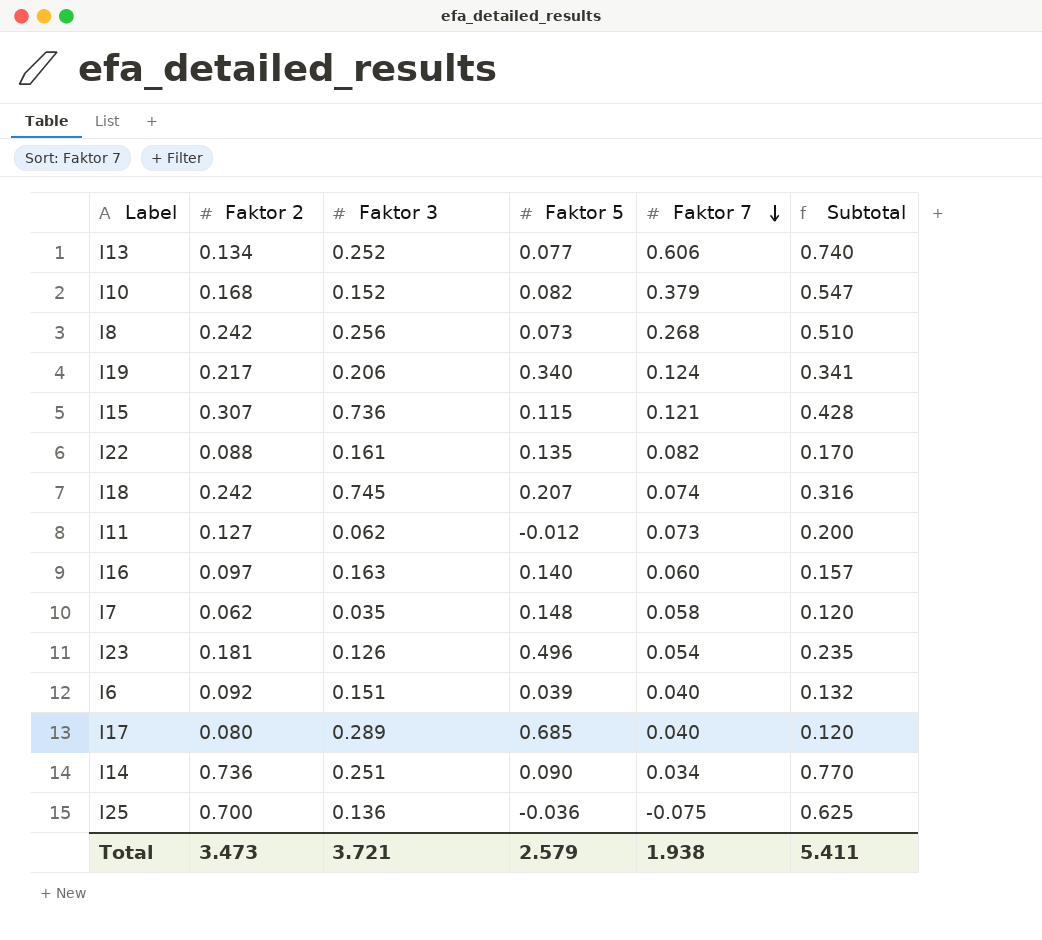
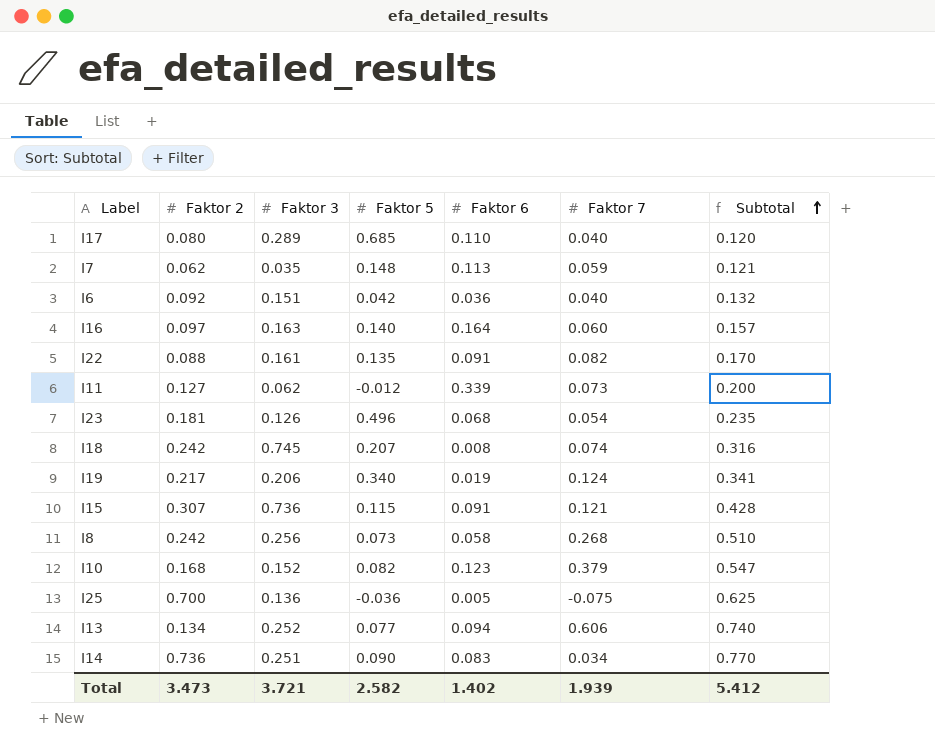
row order: Faktor 7 descending -> Subtotal ascending
column Faktor 6 | position: none -> 5
I7 | Faktor 7: 0.058 -> 0.059
I7 | Subtotal: 0.120 -> 0.121
I6 | Faktor 5: 0.039 -> 0.042
Total | Faktor 5: 2.579 -> 2.582
Total | Faktor 7: 1.938 -> 1.939
Total | Subtotal: 5.411 -> 5.412

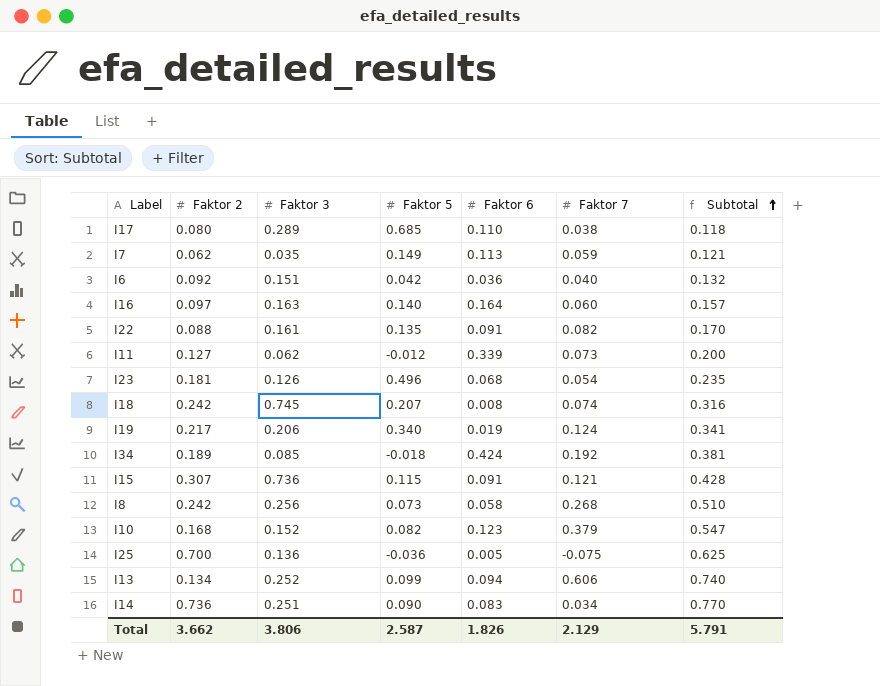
I17 | Faktor 7: 0.040 -> 0.038
I17 | Subtotal: 0.120 -> 0.118
I7 | Faktor 5: 0.148 -> 0.149
row I34: none -> 0.189 | 0.085 | -0.018 | 0.424 | 0.192 | 0.381
I13 | Faktor 5: 0.077 -> 0.099
Total | Faktor 2: 3.473 -> 3.662
Total | Faktor 3: 3.721 -> 3.806
Total | Faktor 5: 2.582 -> 2.587
Total | Faktor 6: 1.402 -> 1.826
Total | Faktor 7: 1.939 -> 2.129
Total | Subtotal: 5.412 -> 5.791

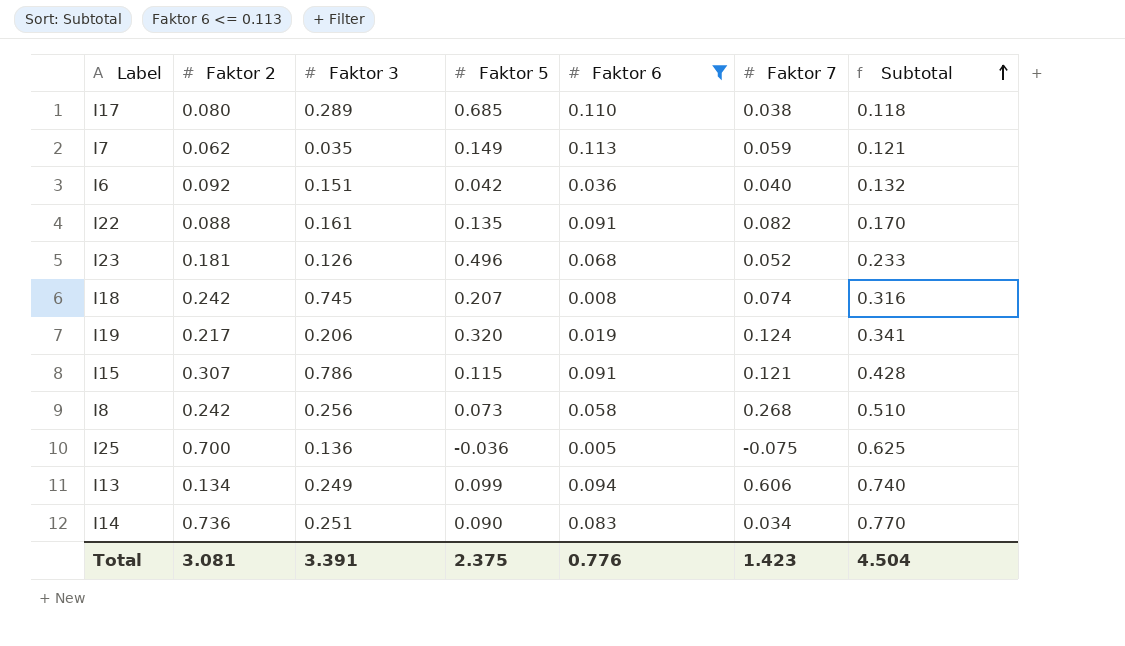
filter: none -> Faktor 6 <= 0.113
I23 | Faktor 7: 0.054 -> 0.052
I23 | Subtotal: 0.235 -> 0.233
I19 | Faktor 5: 0.340 -> 0.320
I15 | Faktor 3: 0.736 -> 0.786
I13 | Faktor 3: 0.252 -> 0.249
Total | Faktor 2: 3.662 -> 3.081
Total | Faktor 3: 3.806 -> 3.391
Total | Faktor 5: 2.587 -> 2.375
Total | Faktor 6: 1.826 -> 0.776
Total | Faktor 7: 2.129 -> 1.423
Total | Subtotal: 5.791 -> 4.504

